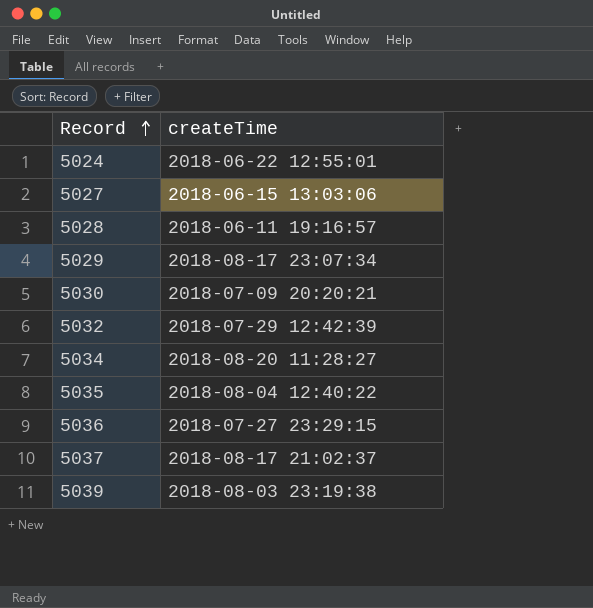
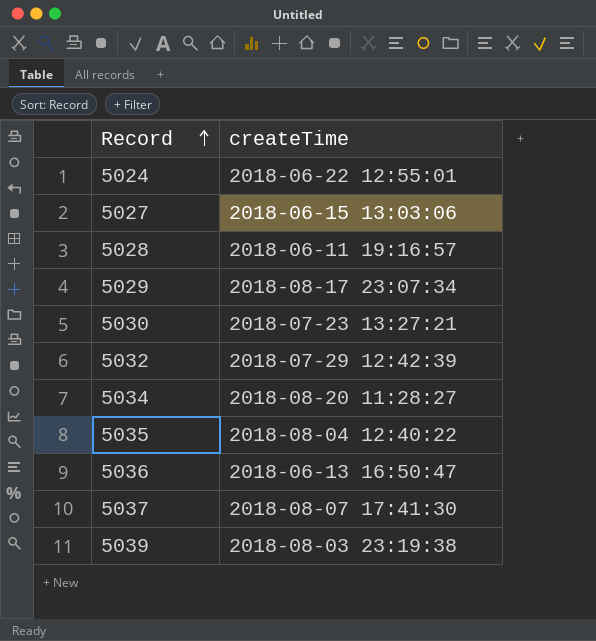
5030 | createTime: 2018-07-09 20:20:21 -> 2018-07-23 13:27:21
5036 | createTime: 2018-07-27 23:29:15 -> 2018-06-13 16:50:47
5037 | createTime: 2018-08-17 21:02:37 -> 2018-08-07 17:41:30

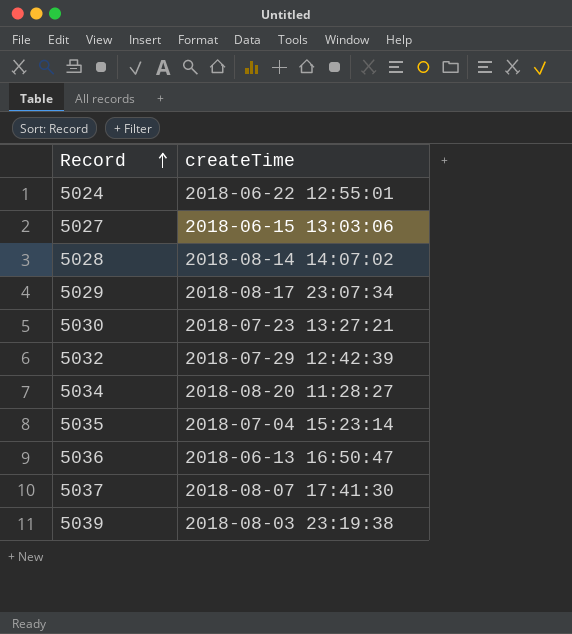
5028 | createTime: 2018-06-11 19:16:57 -> 2018-08-14 14:07:02
5035 | createTime: 2018-08-04 12:40:22 -> 2018-07-04 15:23:14

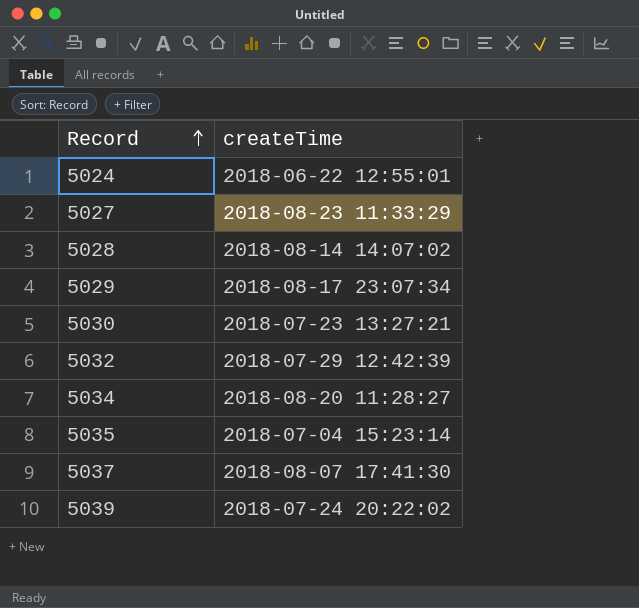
row 5036: 2018-06-13 16:50:47 -> none
5027 | createTime: 2018-06-15 13:03:06 -> 2018-08-23 11:33:29
5039 | createTime: 2018-08-03 23:19:38 -> 2018-07-24 20:22:02

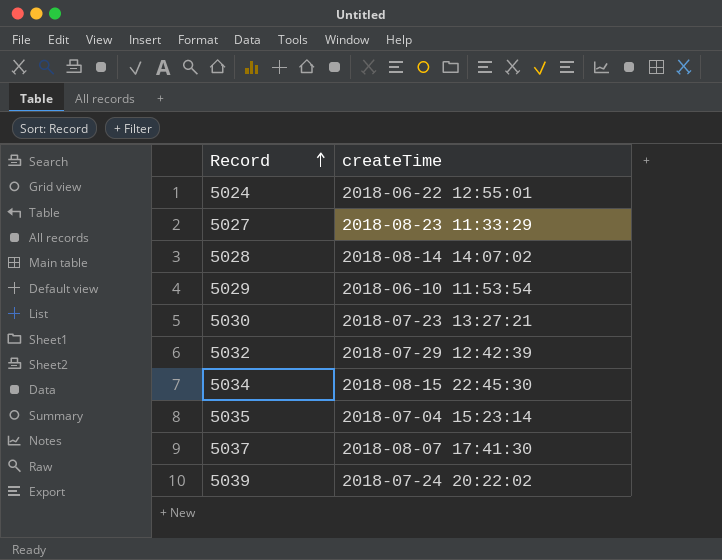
5029 | createTime: 2018-08-17 23:07:34 -> 2018-06-10 11:53:54
5034 | createTime: 2018-08-20 11:28:27 -> 2018-08-15 22:45:30

